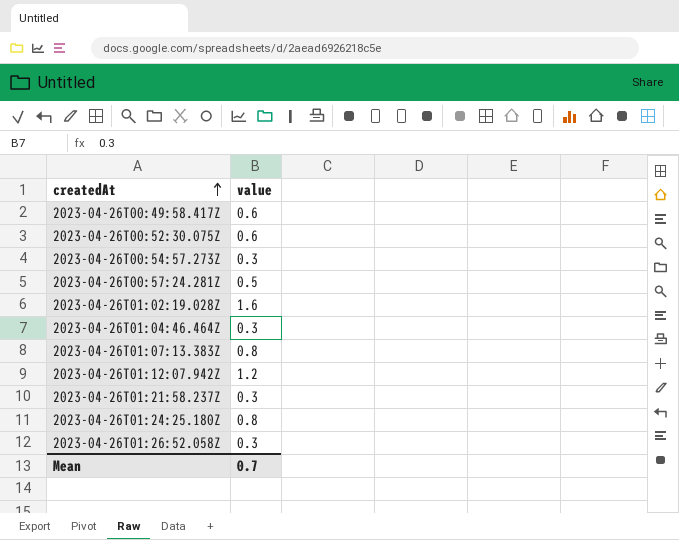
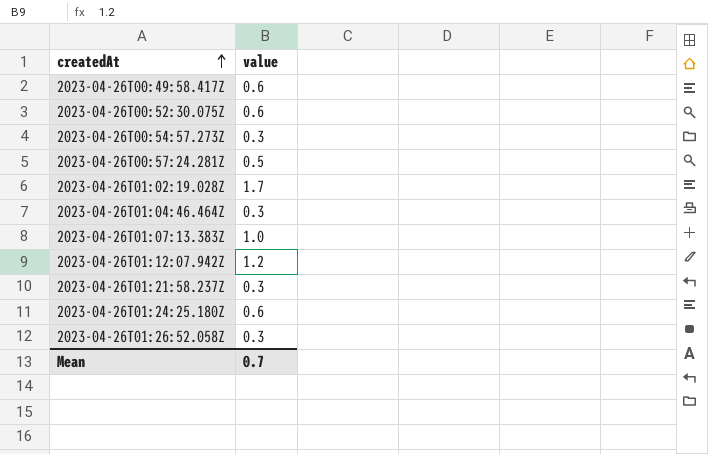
2023-04-26T01:02:19.028Z | value: 1.6 -> 1.7
2023-04-26T01:07:13.383Z | value: 0.8 -> 1.0
2023-04-26T01:24:25.180Z | value: 0.8 -> 0.6

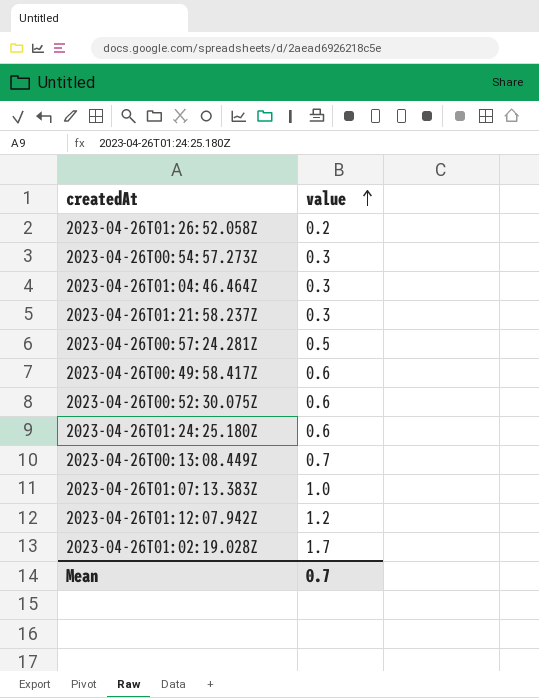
row order: createdAt ascending -> value ascending
2023-04-26T01:26:52.058Z | value: 0.3 -> 0.2
row 2023-04-26T00:13:08.449Z: none -> 0.7

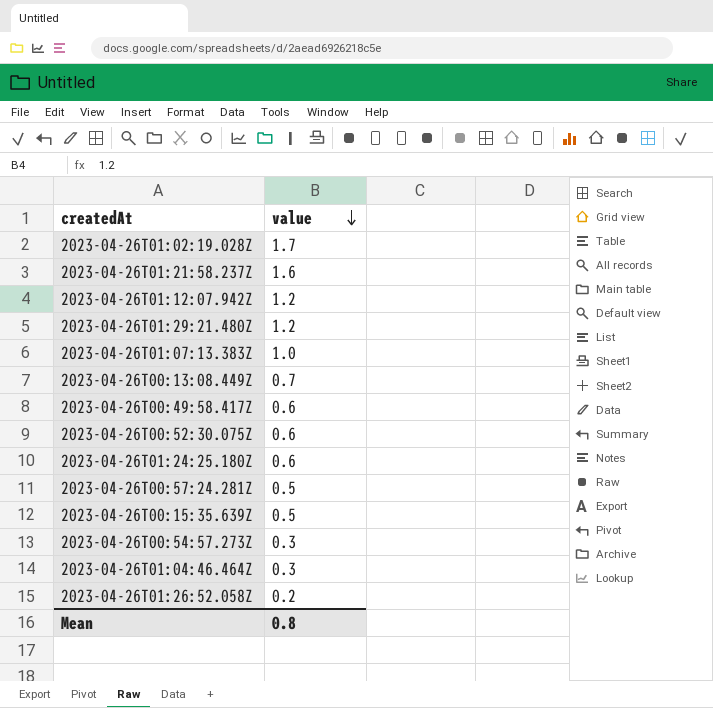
row order: value ascending -> value descending
2023-04-26T01:21:58.237Z | value: 0.3 -> 1.6
row 2023-04-26T01:29:21.480Z: none -> 1.2
row 2023-04-26T00:15:35.639Z: none -> 0.5
Mean | value: 0.7 -> 0.8

